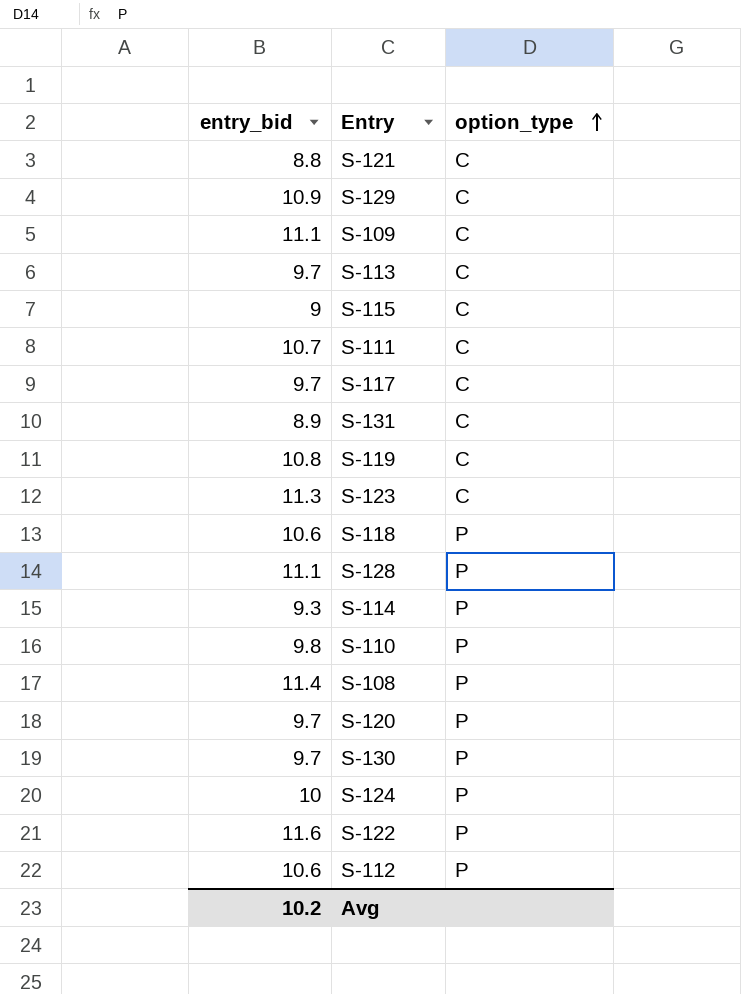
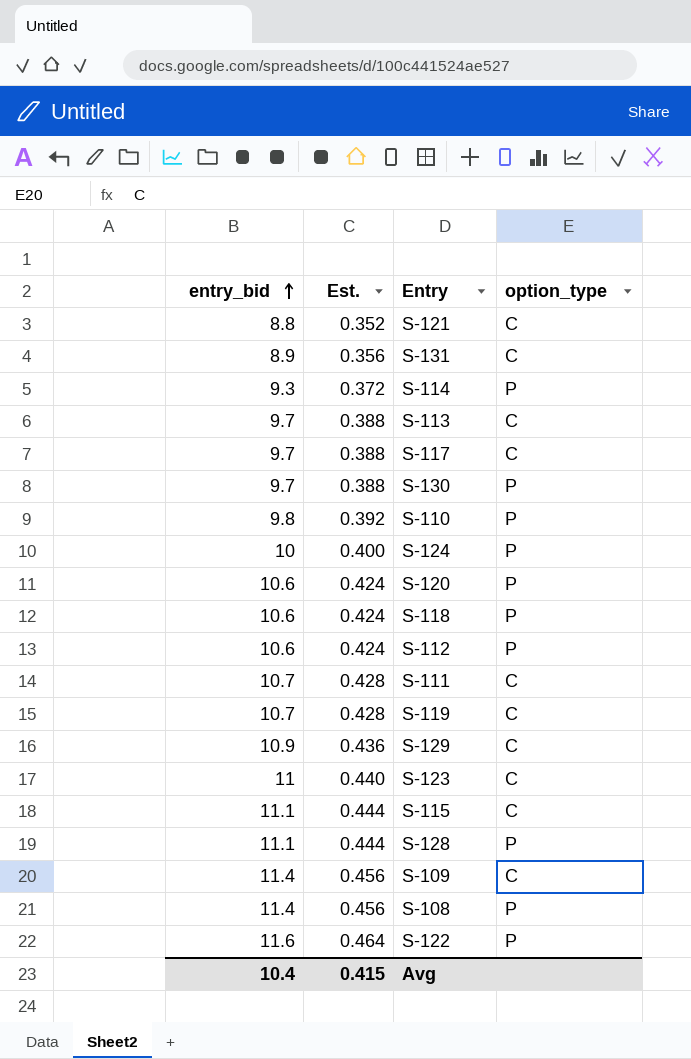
row order: option_type ascending -> entry_bid ascending
column Est. | formula: none -> [entry_bid] * 0.04
S-120 | entry_bid: 9.7 -> 10.6
S-119 | entry_bid: 10.8 -> 10.7
S-123 | entry_bid: 11.3 -> 11
S-115 | entry_bid: 9 -> 11.1
S-109 | entry_bid: 11.1 -> 11.4
Avg | entry_bid: 10.2 -> 10.4

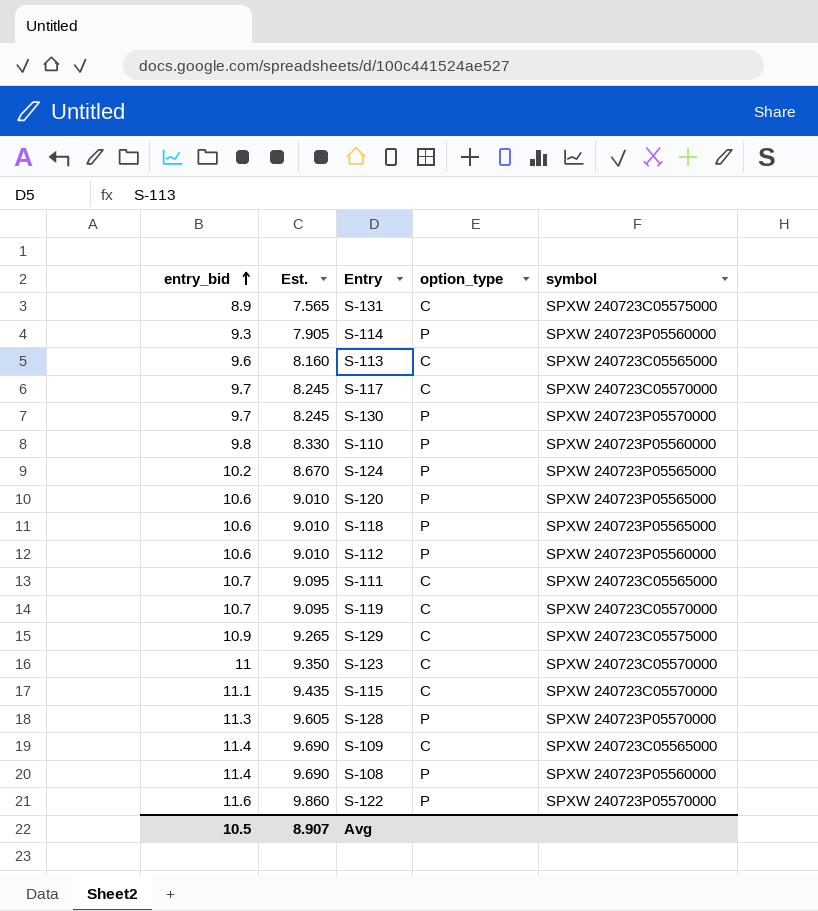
column Est. | formula: [entry_bid] * 0.04 -> [entry_bid] * 0.85
column symbol | position: none -> 5
row S-121: 8.8 | 0.352 | C -> none
S-113 | entry_bid: 9.7 -> 9.6
S-124 | entry_bid: 10 -> 10.2
S-128 | entry_bid: 11.1 -> 11.3
Avg | entry_bid: 10.4 -> 10.5
Avg | Est.: 0.415 -> 8.907

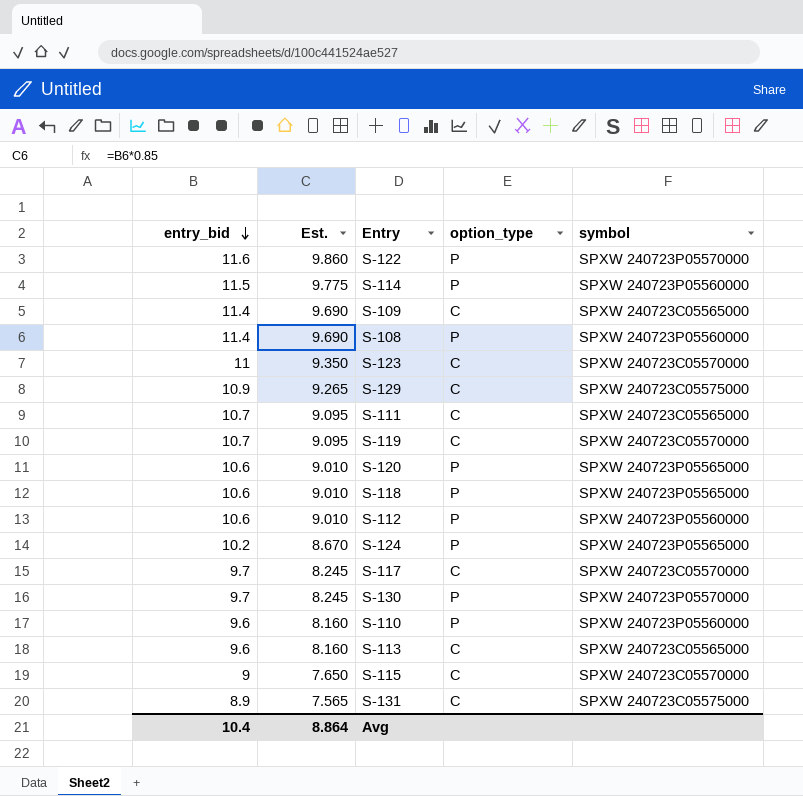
row order: entry_bid ascending -> entry_bid descending
row S-128: 11.3 | 9.605 | P | SPXW 240723P05570000 -> none
S-114 | entry_bid: 9.3 -> 11.5
S-114 | Est.: 7.905 -> 9.775
S-110 | entry_bid: 9.8 -> 9.6
S-110 | Est.: 8.330 -> 8.160
S-115 | entry_bid: 11.1 -> 9
S-115 | Est.: 9.435 -> 7.650
Avg | entry_bid: 10.5 -> 10.4
Avg | Est.: 8.907 -> 8.864

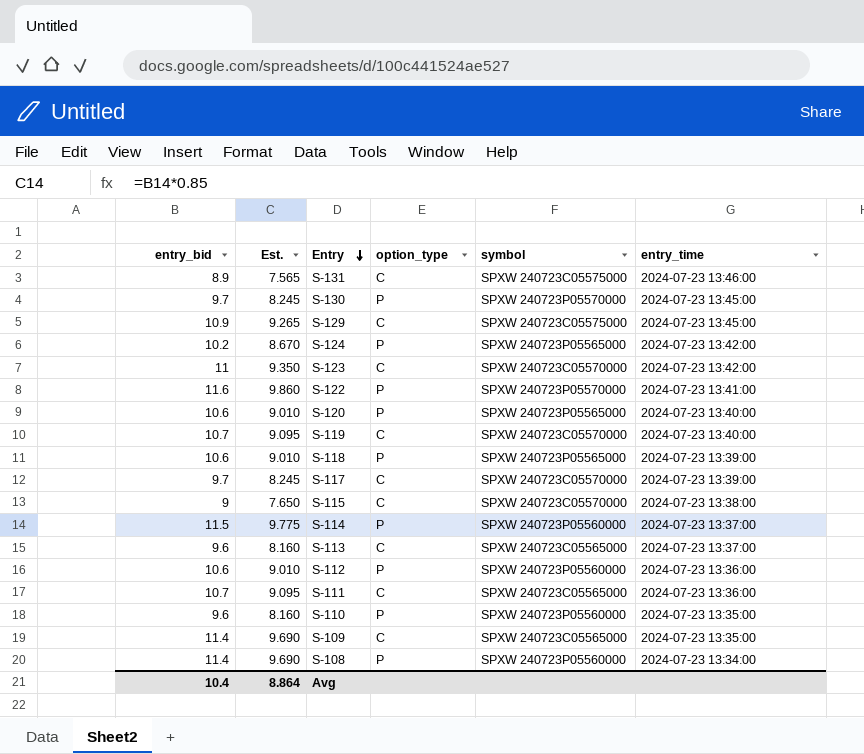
row order: entry_bid descending -> Entry descending
column entry_time | position: none -> 6

